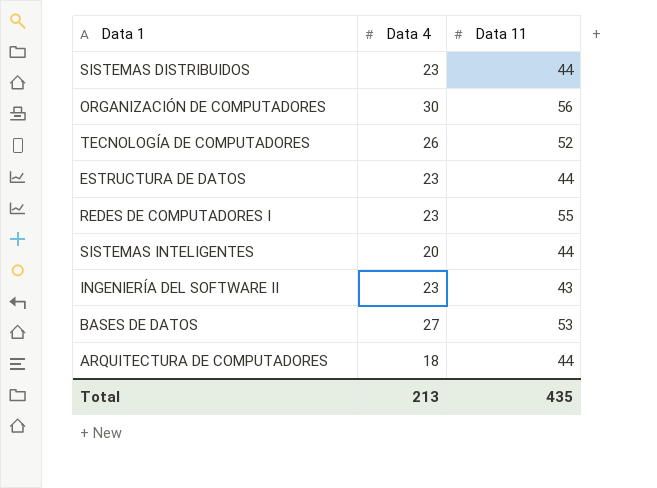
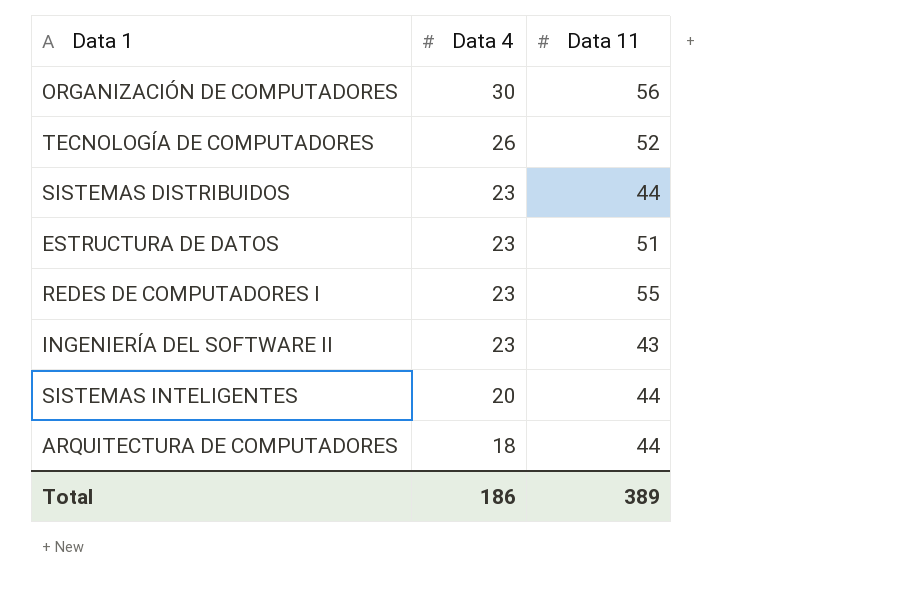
row order: none -> Data 4 descending
row BASES DE DATOS: 27 | 53 -> none
ESTRUCTURA DE DATOS | Data 11: 44 -> 51
Total | Data 4: 213 -> 186
Total | Data 11: 435 -> 389

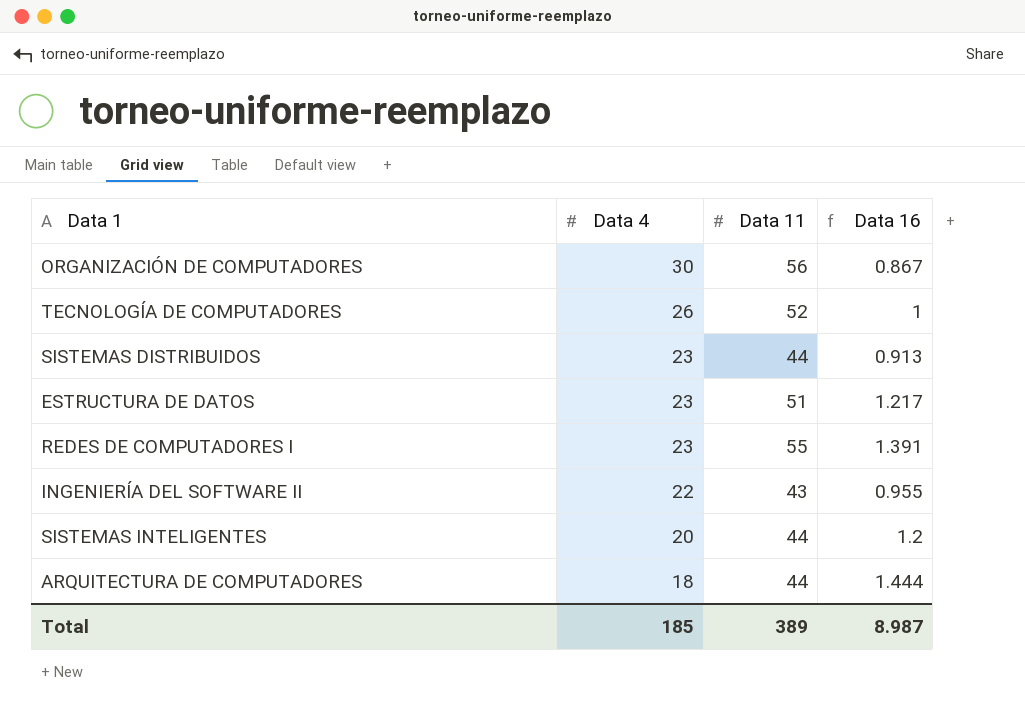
column Data 16 | formula: none -> ([Data 11] - [Data 4]) / [Data 4]
INGENIERÍA DEL SOFTWARE II | Data 4: 23 -> 22
Total | Data 4: 186 -> 185

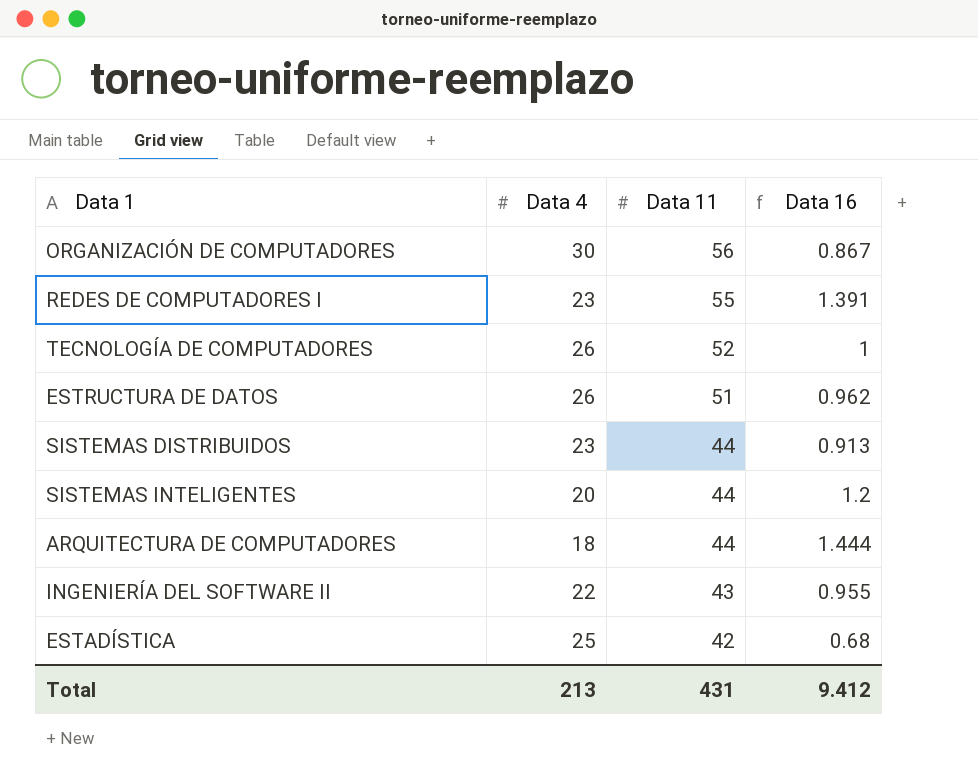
row order: Data 4 descending -> Data 11 descending
ESTRUCTURA DE DATOS | Data 4: 23 -> 26
ESTRUCTURA DE DATOS | Data 16: 1.217 -> 0.962
row ESTADÍSTICA: none -> 25 | 42 | 0.68
Total | Data 4: 185 -> 213
Total | Data 11: 389 -> 431
Total | Data 16: 8.987 -> 9.412

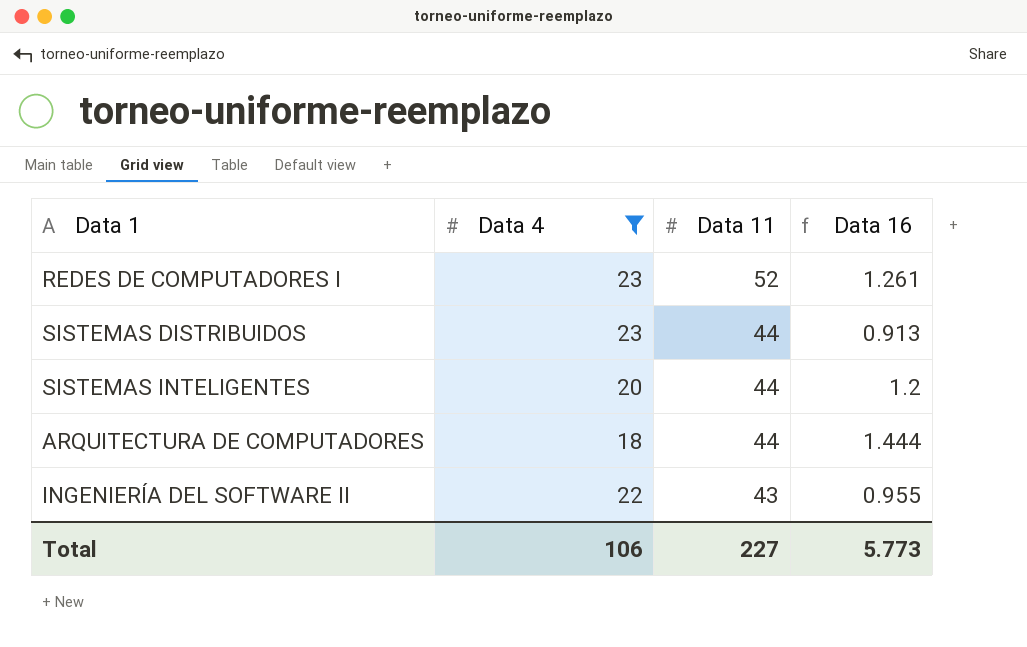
filter: none -> Data 4 <= 23
REDES DE COMPUTADORES I | Data 11: 55 -> 52
REDES DE COMPUTADORES I | Data 16: 1.391 -> 1.261
Total | Data 4: 213 -> 106
Total | Data 11: 431 -> 227
Total | Data 16: 9.412 -> 5.773

